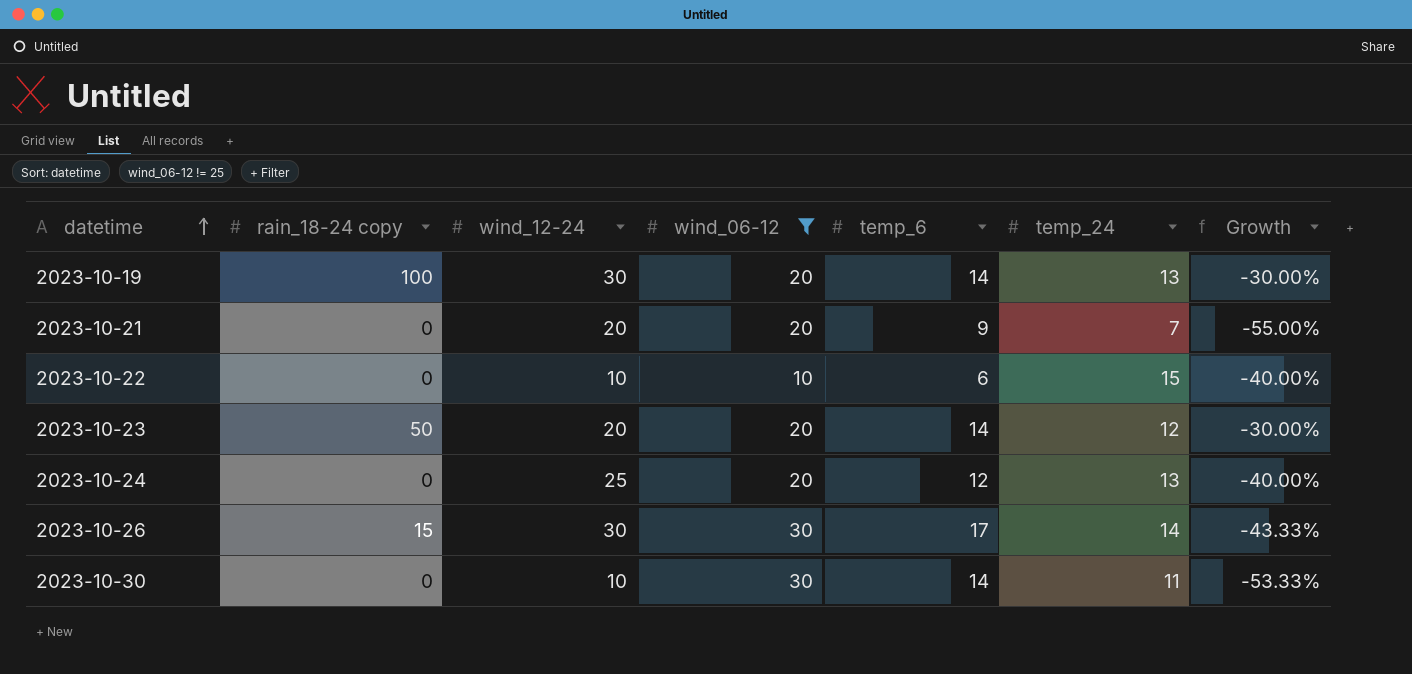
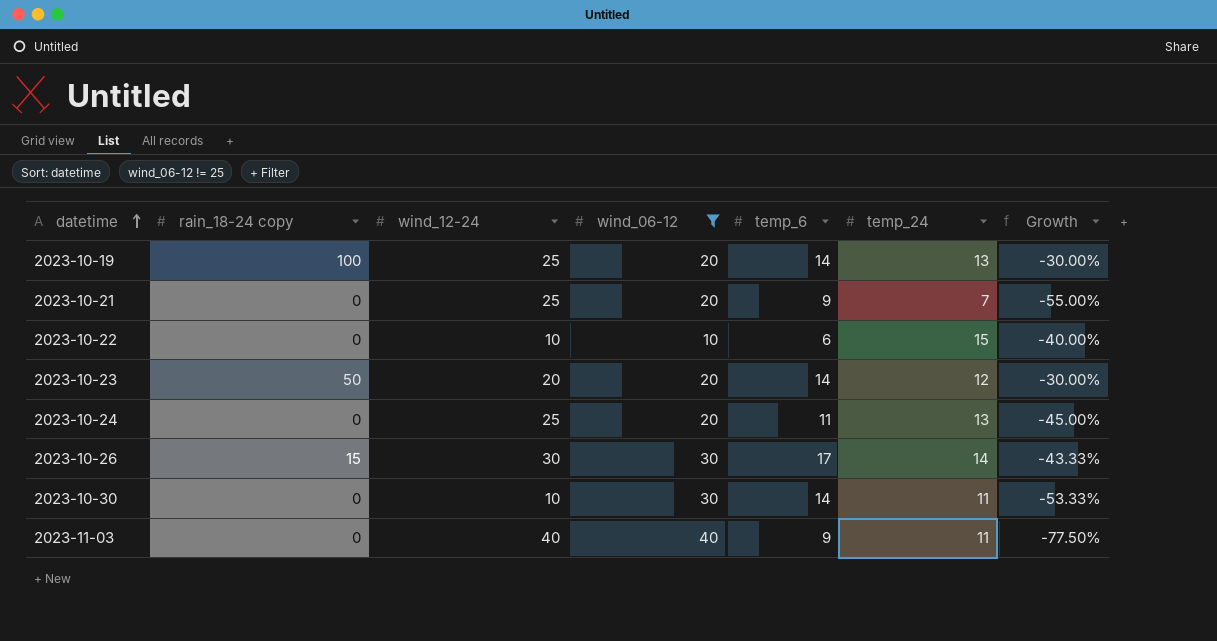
2023-10-19 | wind_12-24: 30 -> 25
2023-10-21 | wind_12-24: 20 -> 25
2023-10-24 | temp_6: 12 -> 11
2023-10-24 | Growth: -40.00% -> -45.00%
row 2023-11-03: none -> 0 | 40 | 40 | 9 | 11 | -77.50%

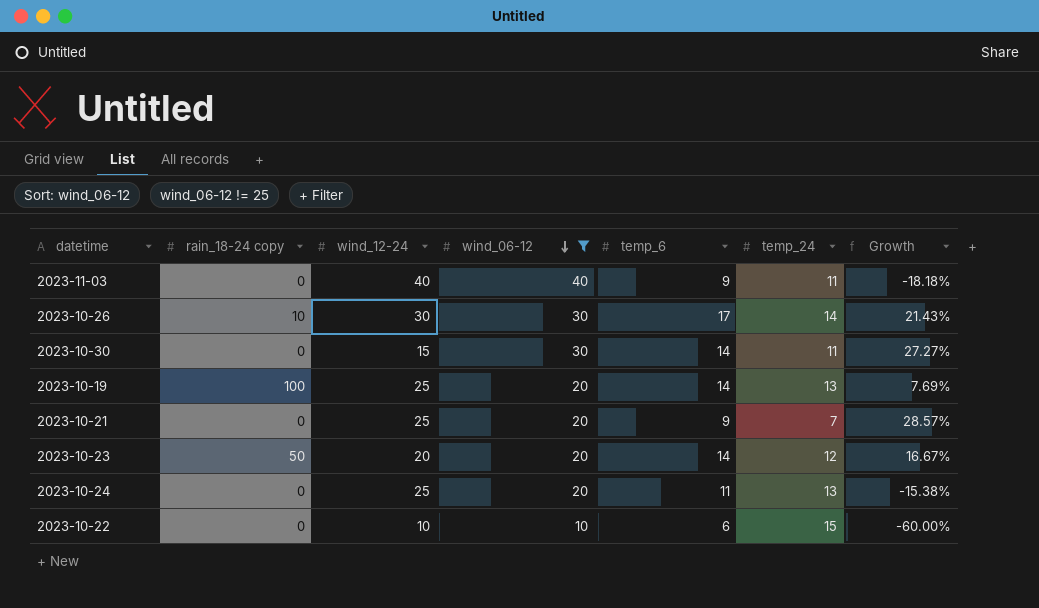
row order: datetime ascending -> wind_06-12 descending
column Growth | formula: ([temp_6] - [wind_06-12]) / [wind_06-12] -> ([temp_6] - [temp_24]) / [temp_24]
2023-10-26 | rain_18-24 copy: 15 -> 10
2023-10-30 | wind_12-24: 10 -> 15

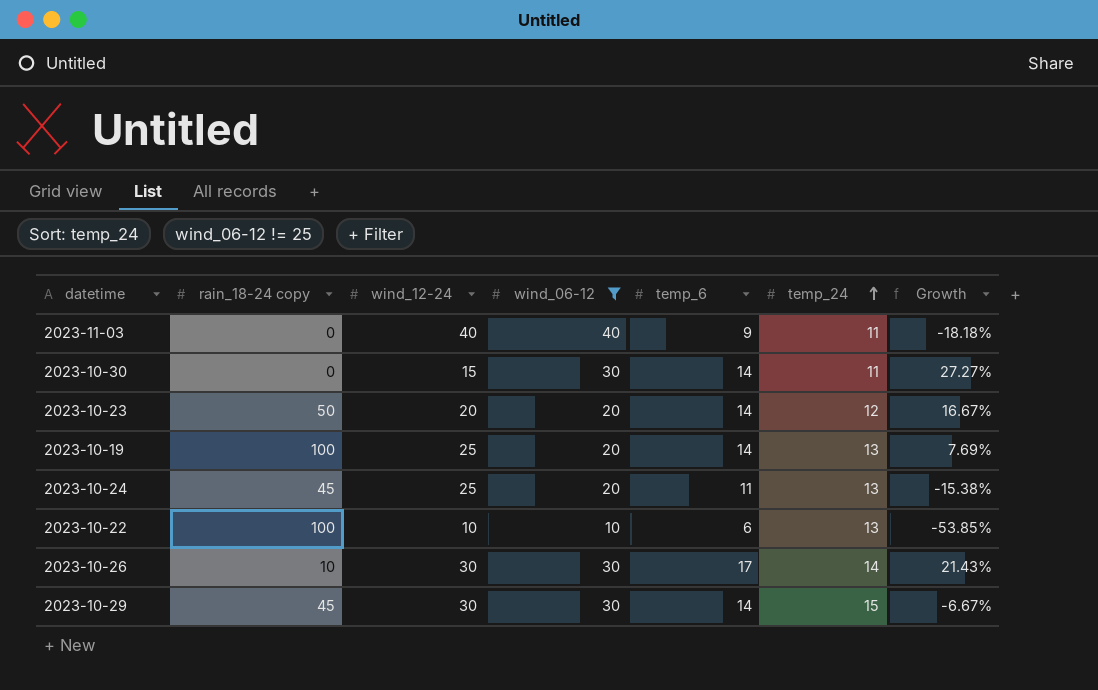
row order: wind_06-12 descending -> temp_24 ascending
row 2023-10-21: 0 | 25 | 20 | 9 | 7 | 28.57% -> none
2023-10-24 | rain_18-24 copy: 0 -> 45
2023-10-22 | rain_18-24 copy: 0 -> 100
2023-10-22 | temp_24: 15 -> 13
2023-10-22 | Growth: -60.00% -> -53.85%
row 2023-10-29: none -> 45 | 30 | 30 | 14 | 15 | -6.67%

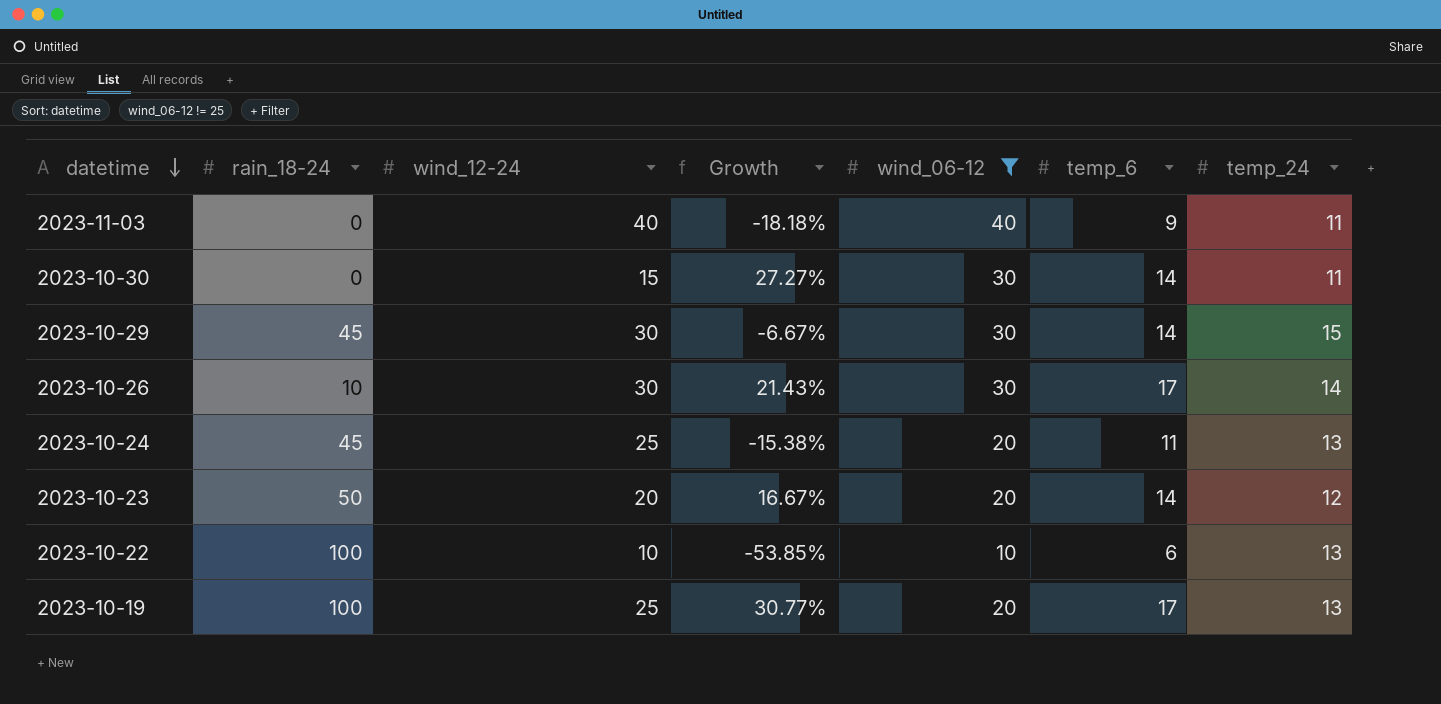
row order: temp_24 ascending -> datetime descending
column name: rain_18-24 copy -> rain_18-24
column Growth | position: 7 -> 4
2023-10-19 | Growth: 7.69% -> 30.77%
2023-10-19 | temp_6: 14 -> 17

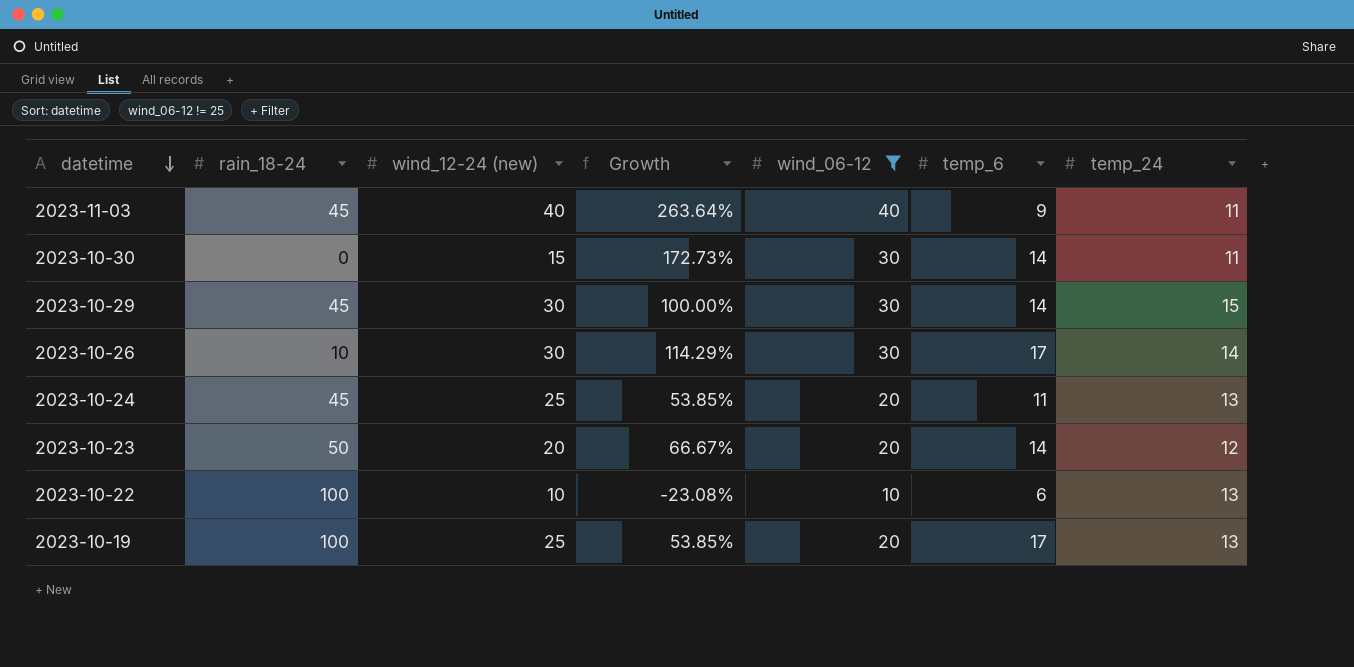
column name: wind_12-24 -> wind_12-24 (new)
column Growth | formula: ([temp_6] - [temp_24]) / [temp_24] -> ([wind_06-12] - [temp_24]) / [temp_24]
2023-11-03 | rain_18-24: 0 -> 45

